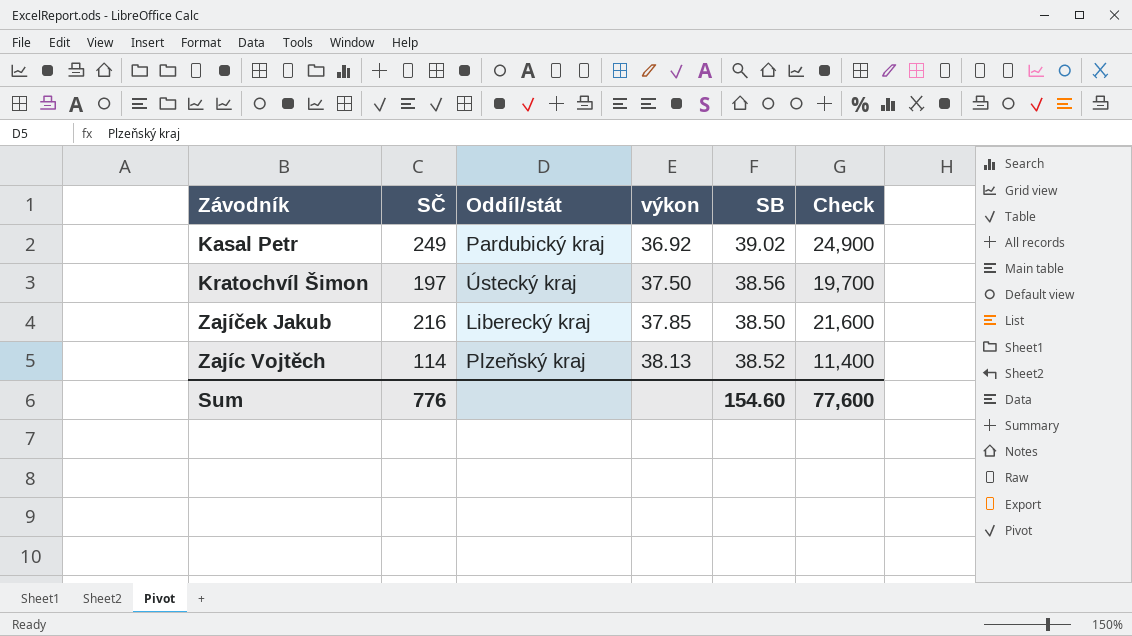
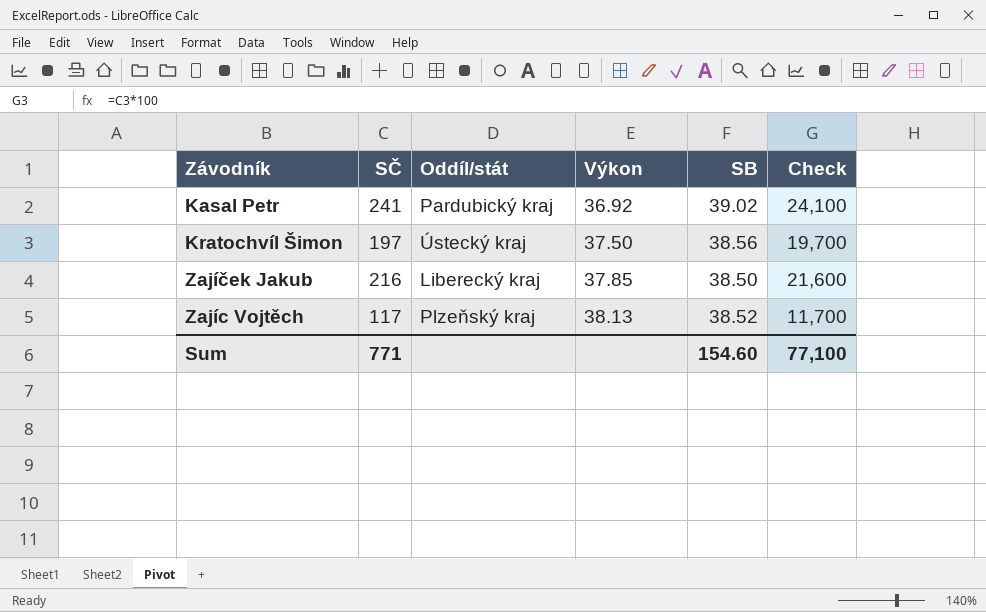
column name: výkon -> Výkon
Kasal Petr | SČ: 249 -> 241
Kasal Petr | Check: 24,900 -> 24,100
Zajíc Vojtěch | SČ: 114 -> 117
Zajíc Vojtěch | Check: 11,400 -> 11,700
Sum | SČ: 776 -> 771
Sum | Check: 77,600 -> 77,100

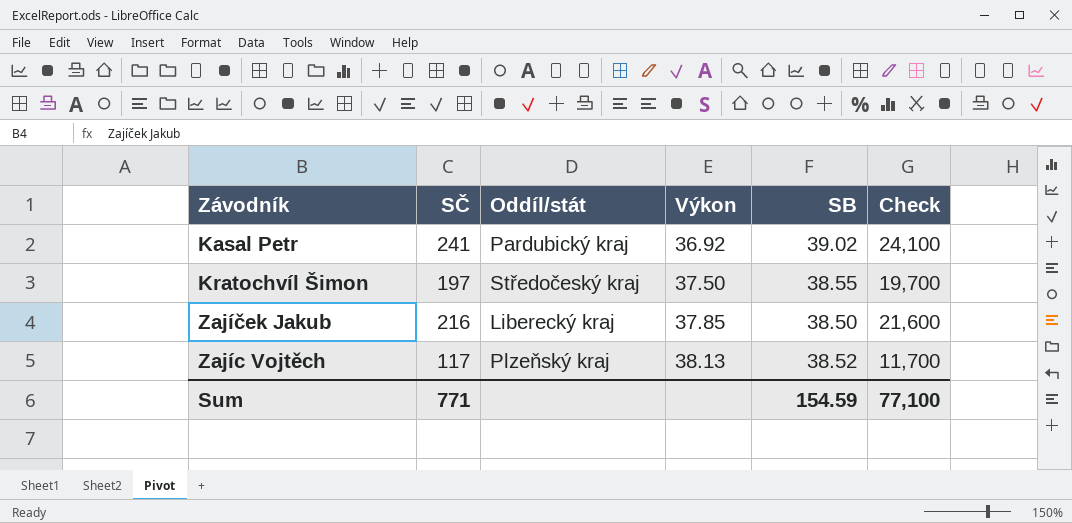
Kratochvíl Šimon | Oddíl/stát: Ústecký kraj -> Středočeský kraj
Kratochvíl Šimon | SB: 38.56 -> 38.55
Sum | SB: 154.60 -> 154.59

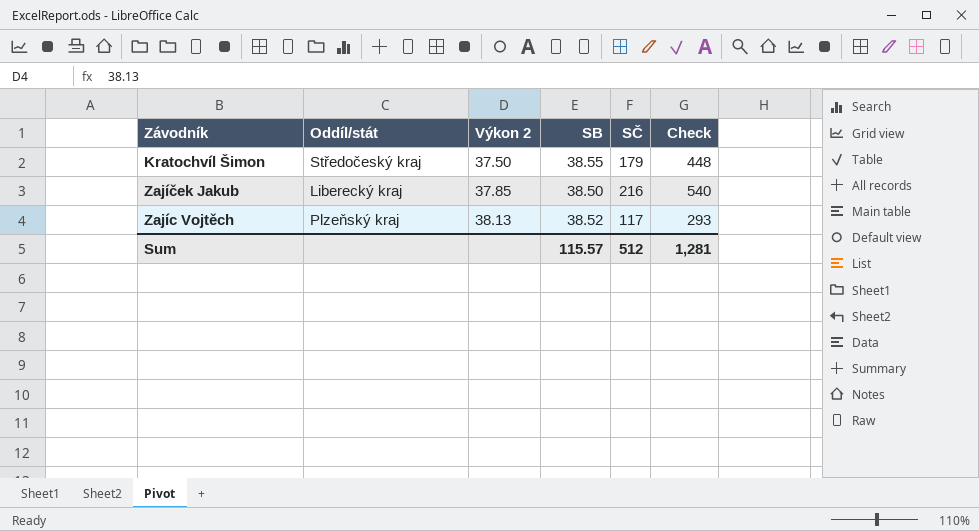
column name: Výkon -> Výkon 2
column SČ | position: 2 -> 5
column Check | formula: [SČ] * 100 -> [SČ] * 2.5
row Kasal Petr: 241 | Pardubický kraj | 36.92 | 39.02 | 24,100 -> none
Kratochvíl Šimon | SČ: 197 -> 179
Sum | SB: 154.59 -> 115.57
Sum | SČ: 771 -> 512
Sum | Check: 77,100 -> 1,281

